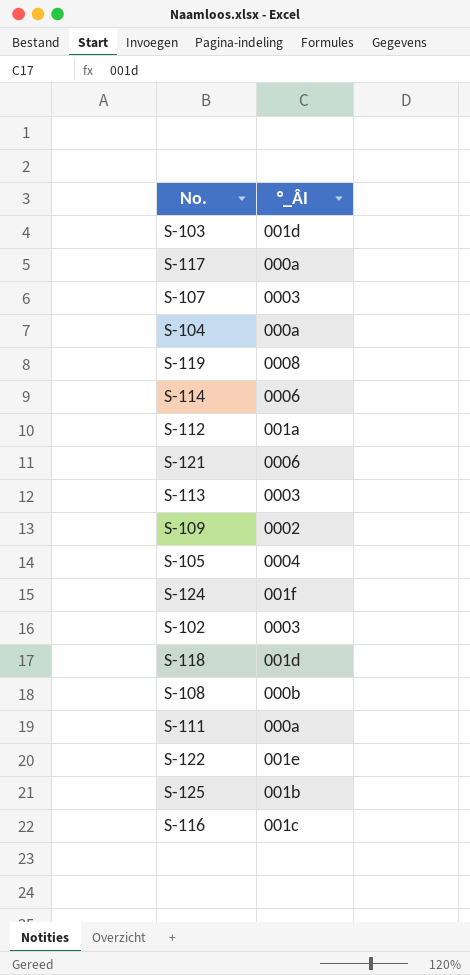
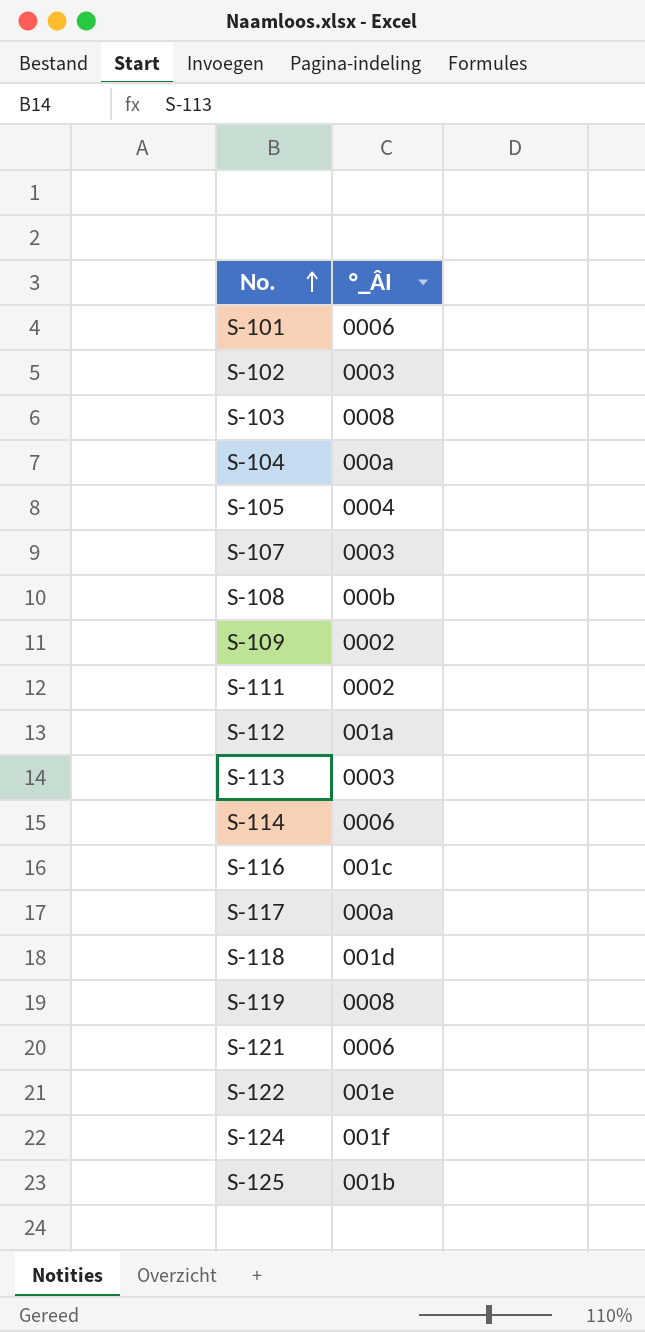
row order: none -> No. ascending
row S-101: none -> 0006
S-103 | °_ÂI: 001d -> 0008
S-111 | °_ÂI: 000a -> 0002

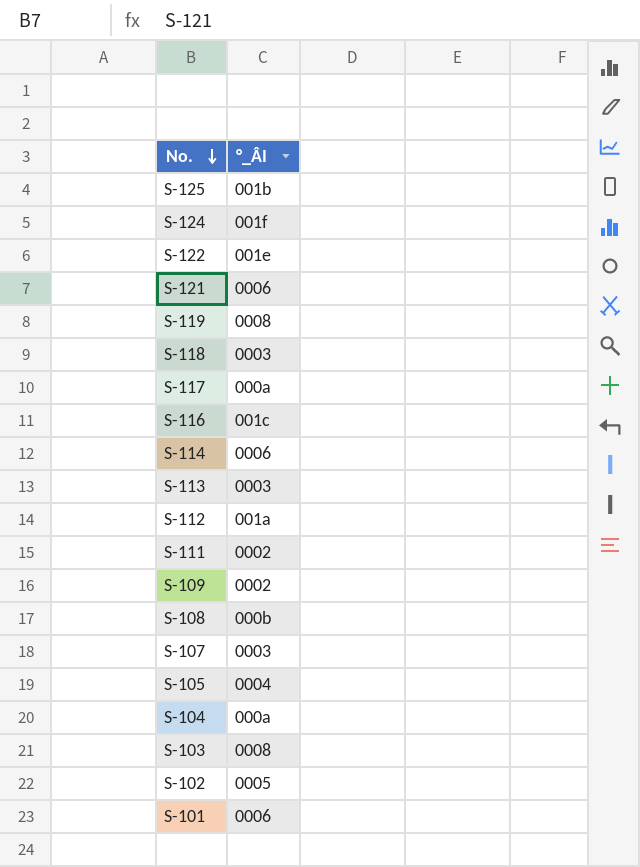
row order: No. ascending -> No. descending
S-118 | °_ÂI: 001d -> 0003
S-102 | °_ÂI: 0003 -> 0005

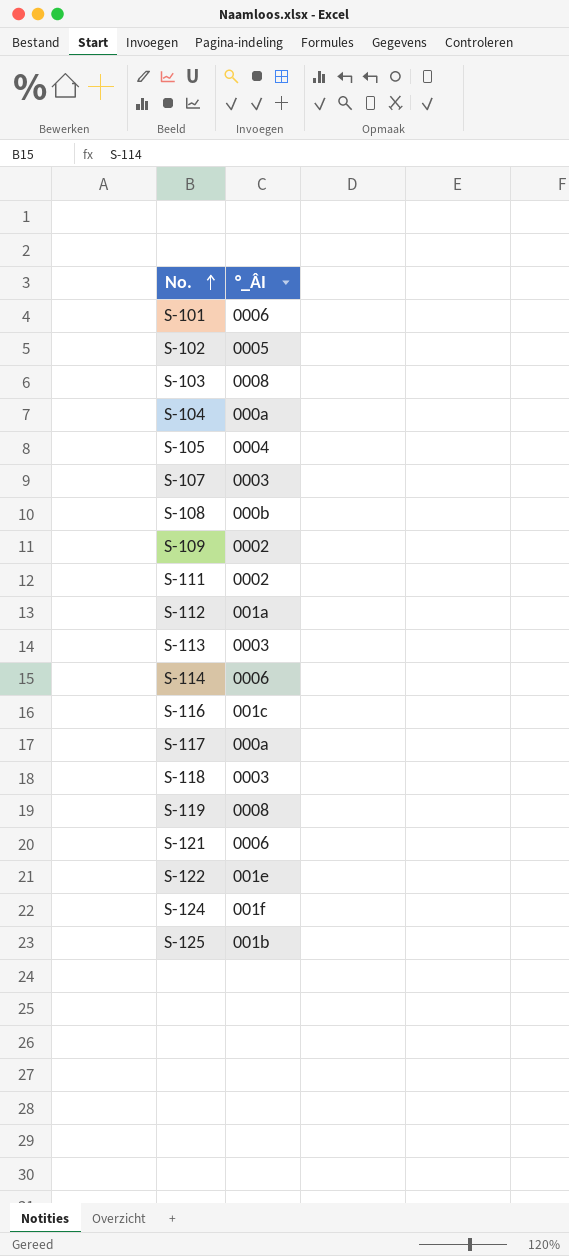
row order: No. descending -> No. ascending

